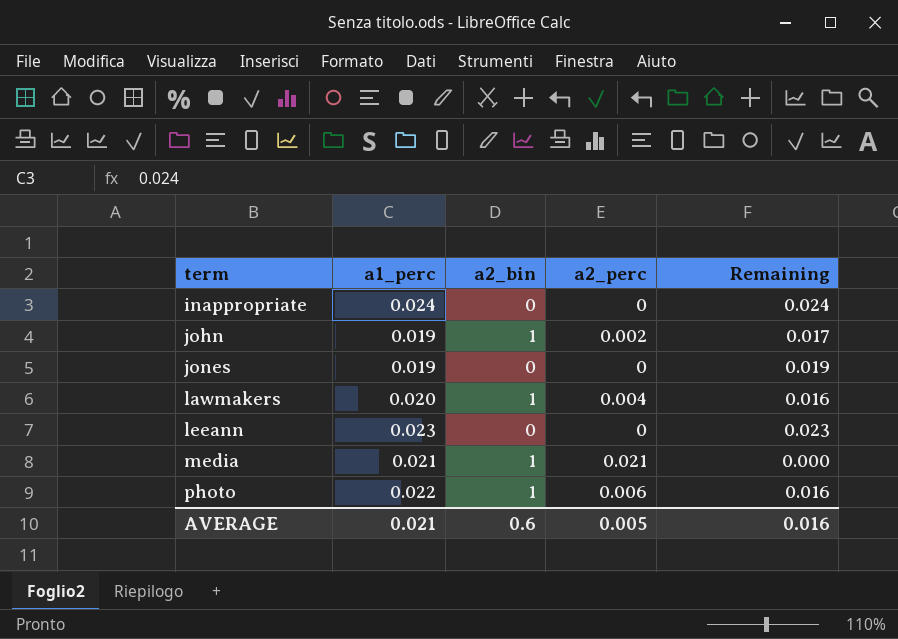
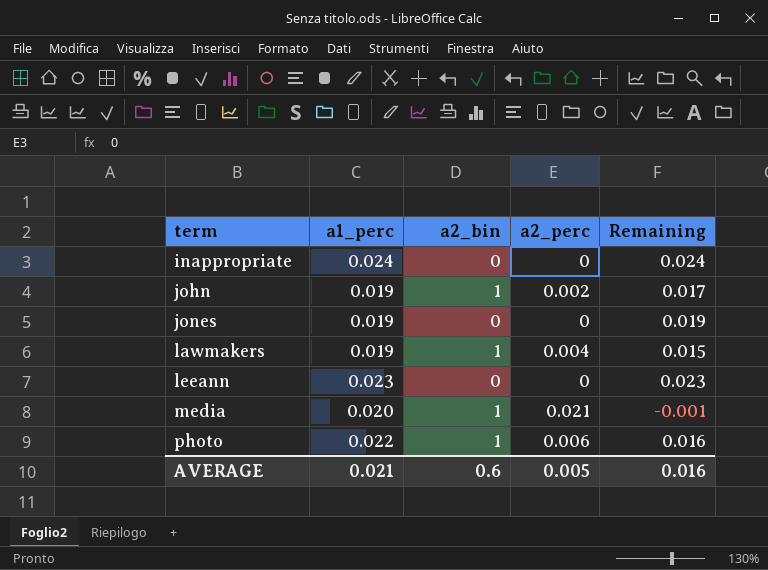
lawmakers | a1_perc: 0.020 -> 0.019
lawmakers | Remaining: 0.016 -> 0.015
media | a1_perc: 0.021 -> 0.020
media | Remaining: 0.000 -> -0.001

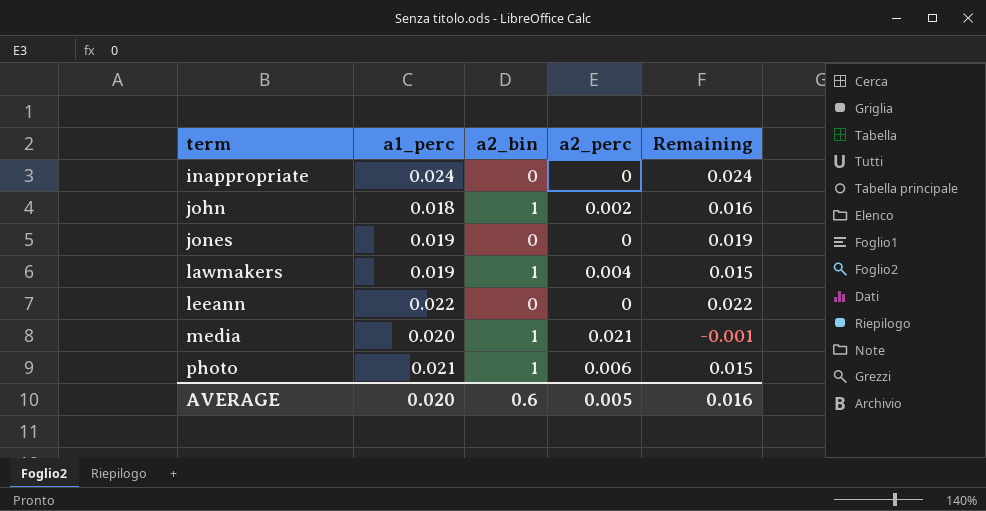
john | a1_perc: 0.019 -> 0.018
john | Remaining: 0.017 -> 0.016
leeann | a1_perc: 0.023 -> 0.022
leeann | Remaining: 0.023 -> 0.022
photo | a1_perc: 0.022 -> 0.021
photo | Remaining: 0.016 -> 0.015
AVERAGE | a1_perc: 0.021 -> 0.020

